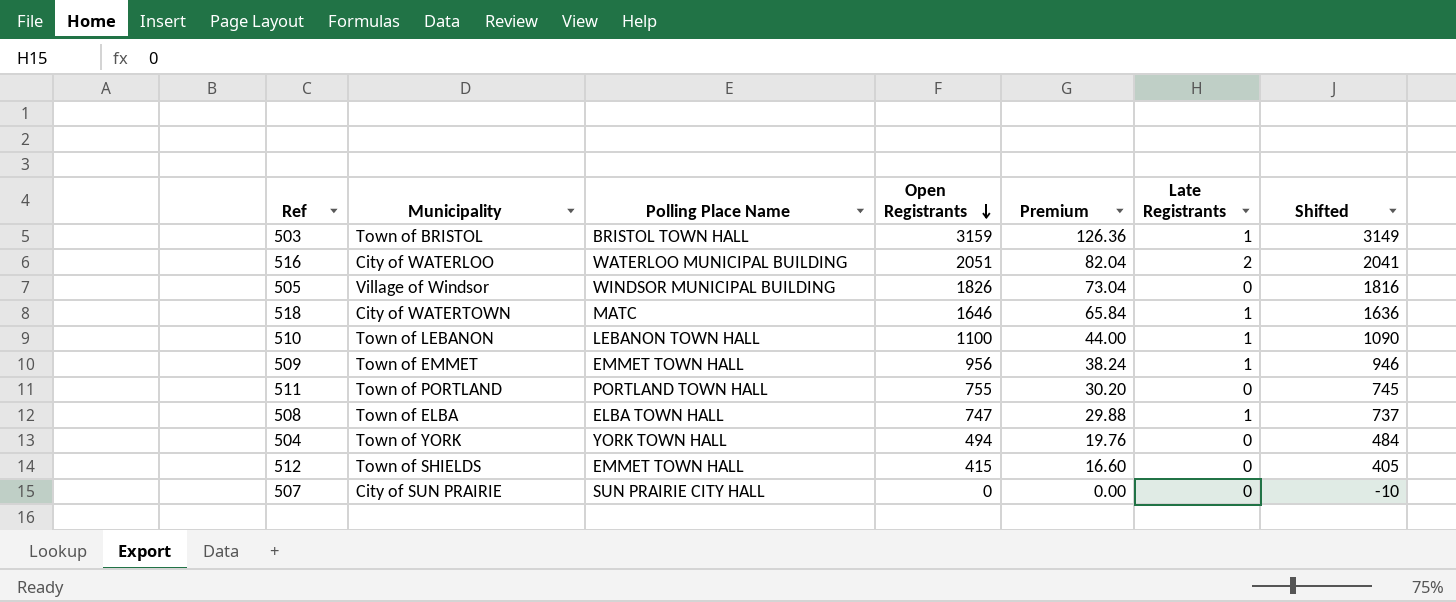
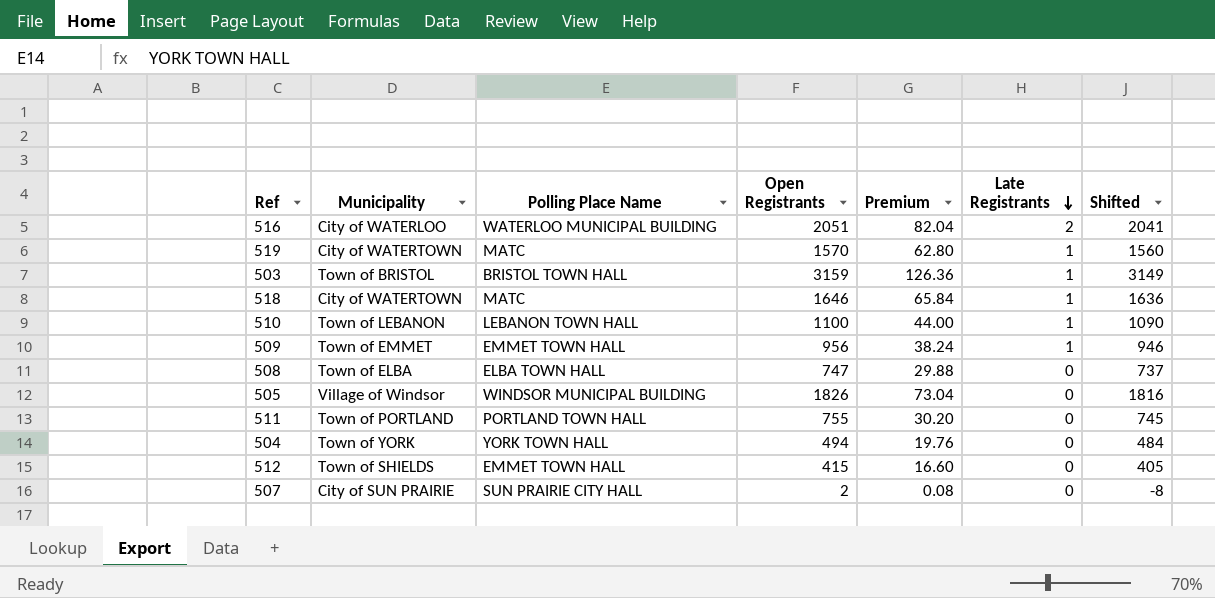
row order: Open Registrants descending -> Late Registrants descending
row 519: none -> City of WATERTOWN | MATC | 1570 | 62.80 | 1 | 1560
508 | Late Registrants: 1 -> 0
507 | Open Registrants: 0 -> 2
507 | Premium: 0.00 -> 0.08
507 | Shifted: -10 -> -8

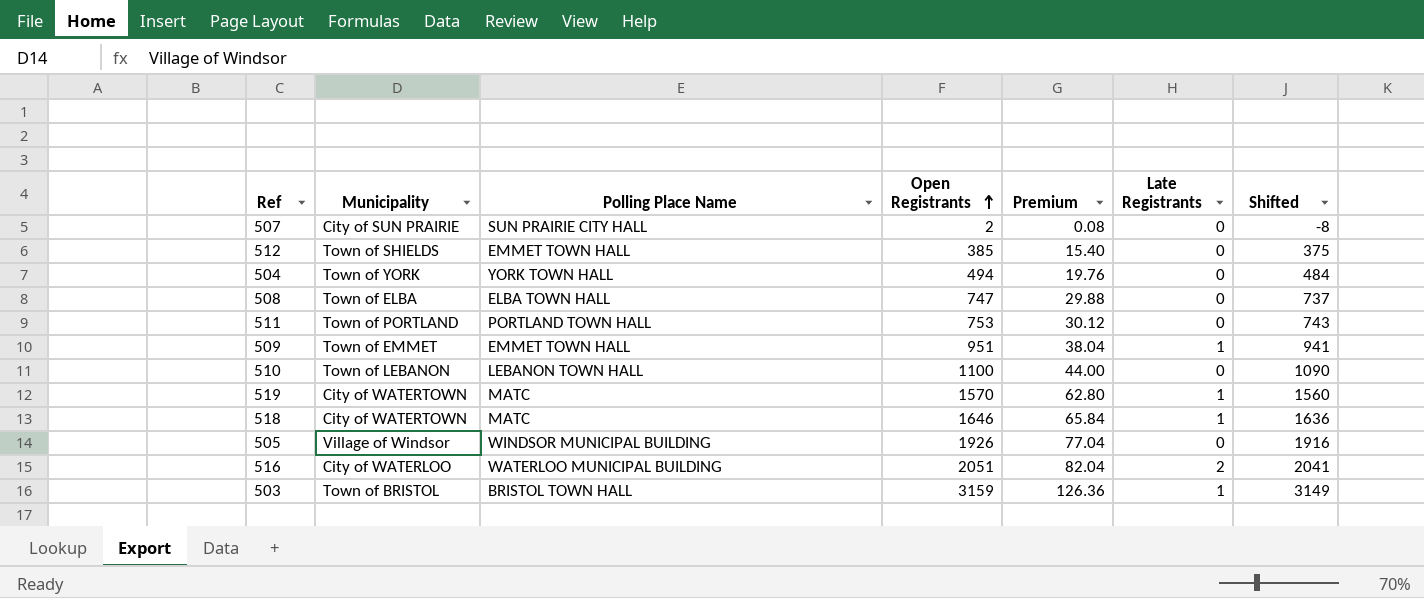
row order: Late Registrants descending -> Open Registrants ascending
512 | Open Registrants: 415 -> 385
512 | Premium: 16.60 -> 15.40
512 | Shifted: 405 -> 375
511 | Open Registrants: 755 -> 753
511 | Premium: 30.20 -> 30.12
511 | Shifted: 745 -> 743
509 | Open Registrants: 956 -> 951
509 | Premium: 38.24 -> 38.04
509 | Shifted: 946 -> 941
510 | Late Registrants: 1 -> 0
505 | Open Registrants: 1826 -> 1926
505 | Premium: 73.04 -> 77.04
505 | Shifted: 1816 -> 1916

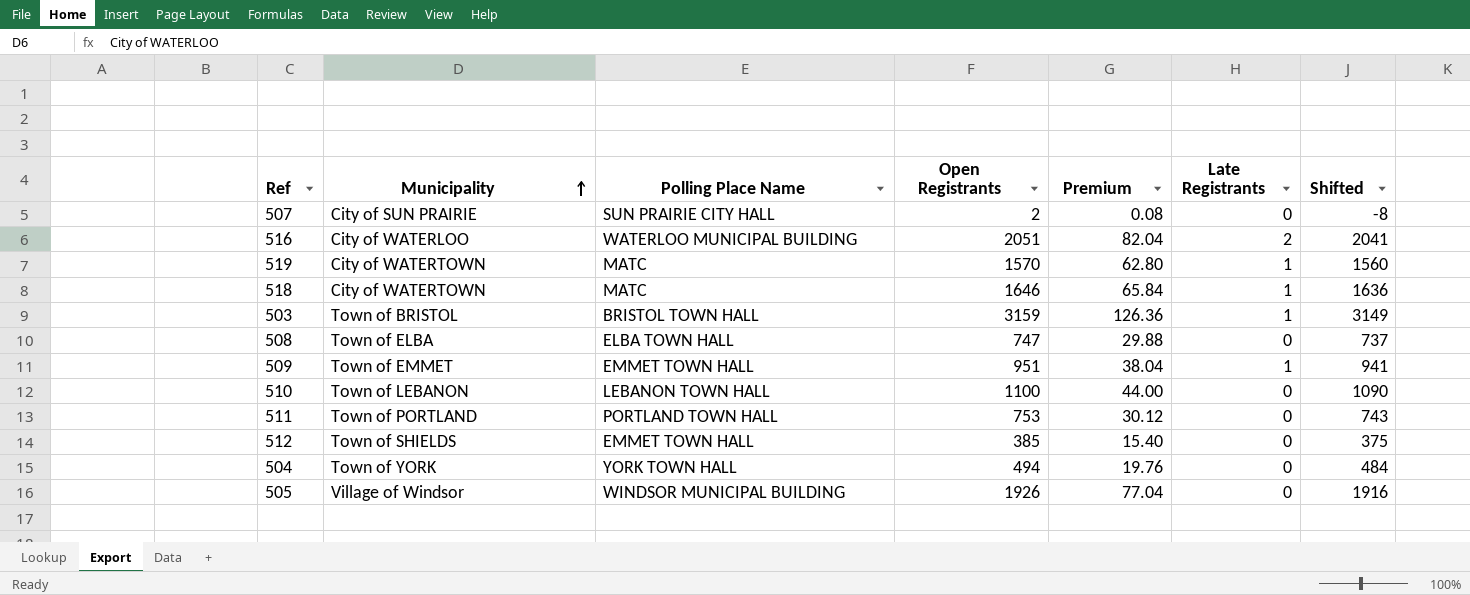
row order: Open Registrants ascending -> Municipality ascending

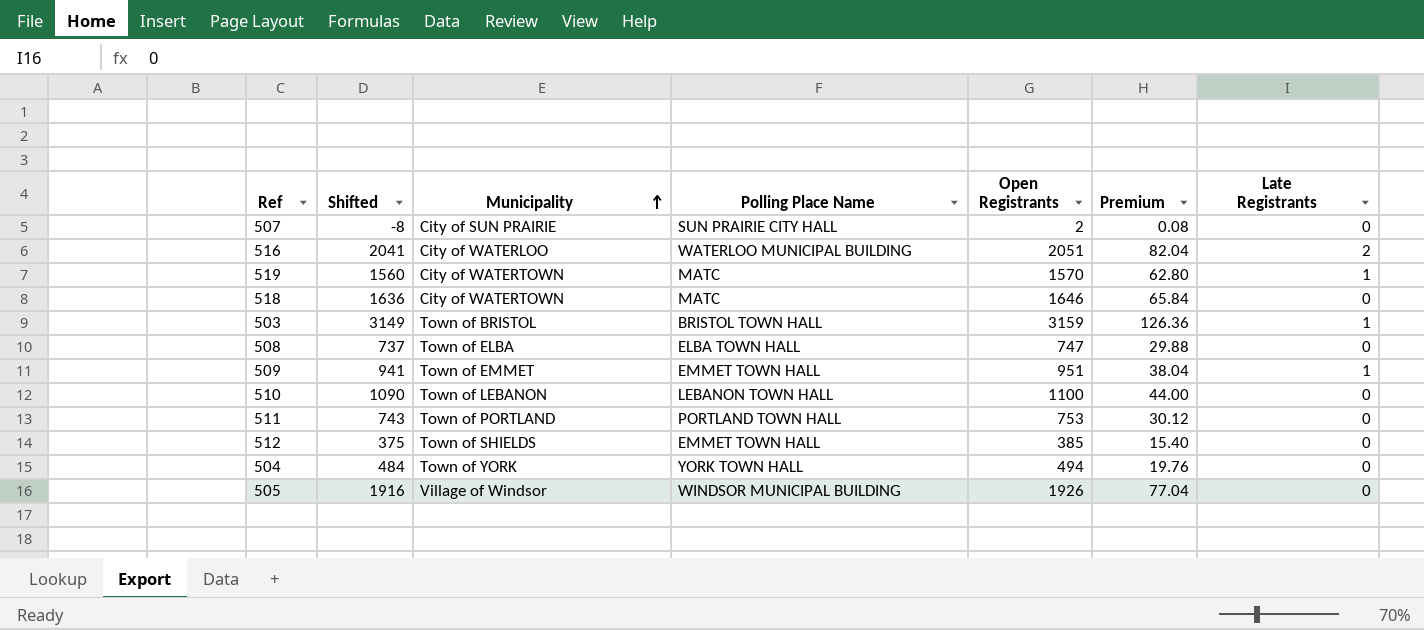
column Shifted | position: 7 -> 2
518 | Late Registrants: 1 -> 0

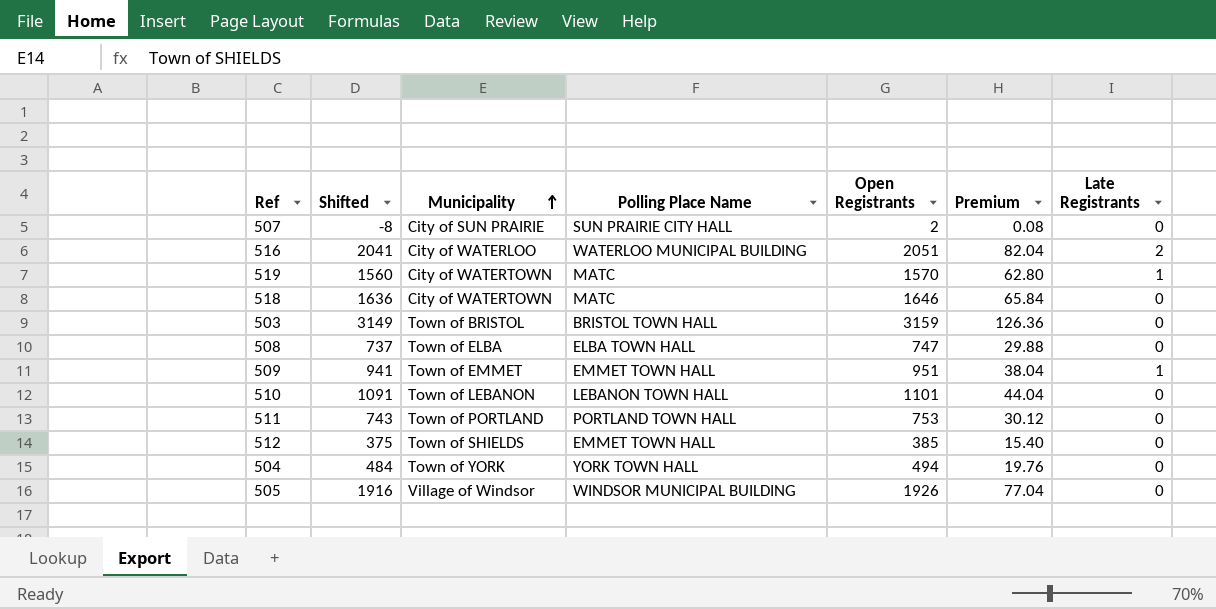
503 | Late Registrants: 1 -> 0
510 | Shifted: 1090 -> 1091
510 | Open Registrants: 1100 -> 1101
510 | Premium: 44.00 -> 44.04

